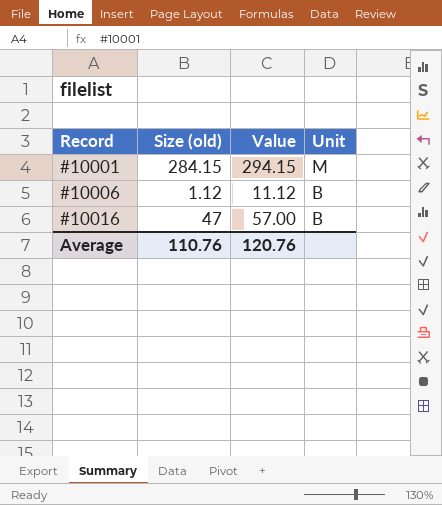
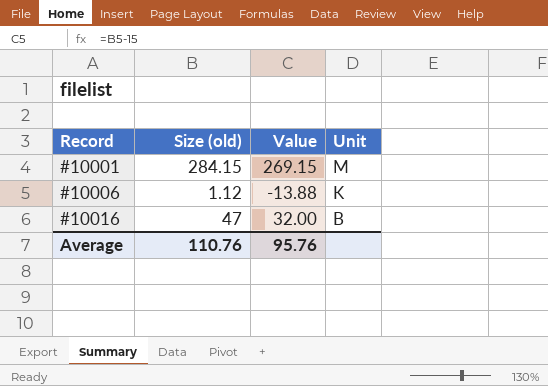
column Value | formula: [Size (old)] + 10 -> [Size (old)] - 15
#10006 | Unit: B -> K
Average | Value: 120.76 -> 95.76

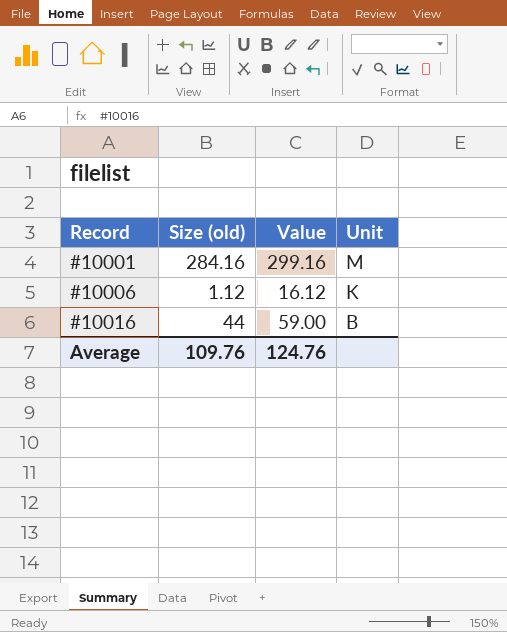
column Value | formula: [Size (old)] - 15 -> [Size (old)] + 15
#10001 | Size (old): 284.15 -> 284.16
#10016 | Size (old): 47 -> 44
Average | Size (old): 110.76 -> 109.76
Average | Value: 95.76 -> 124.76

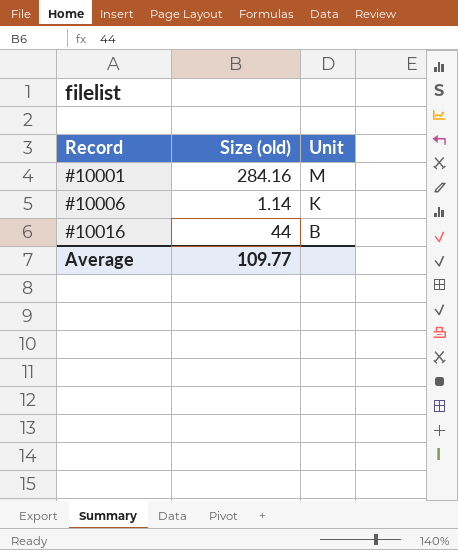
column Value | formula: [Size (old)] + 15 -> none
#10006 | Size (old): 1.12 -> 1.14
Average | Size (old): 109.76 -> 109.77

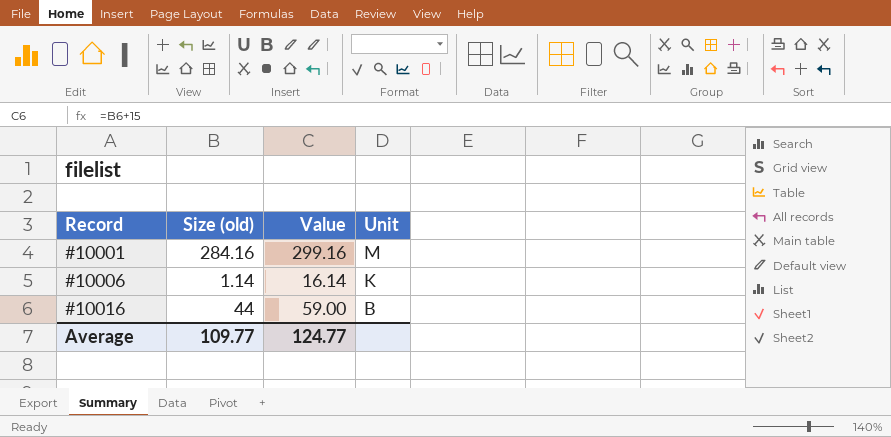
column Value | formula: none -> [Size (old)] + 15

